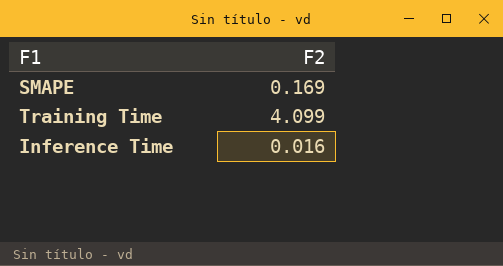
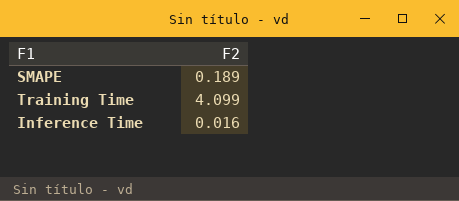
SMAPE | F2: 0.169 -> 0.189

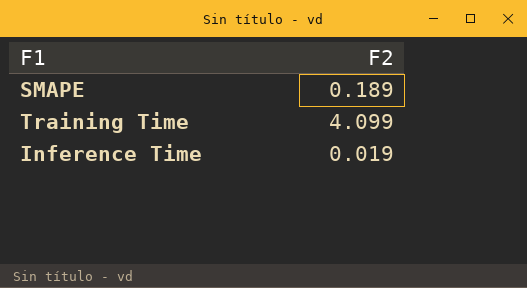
Inference Time | F2: 0.016 -> 0.019

